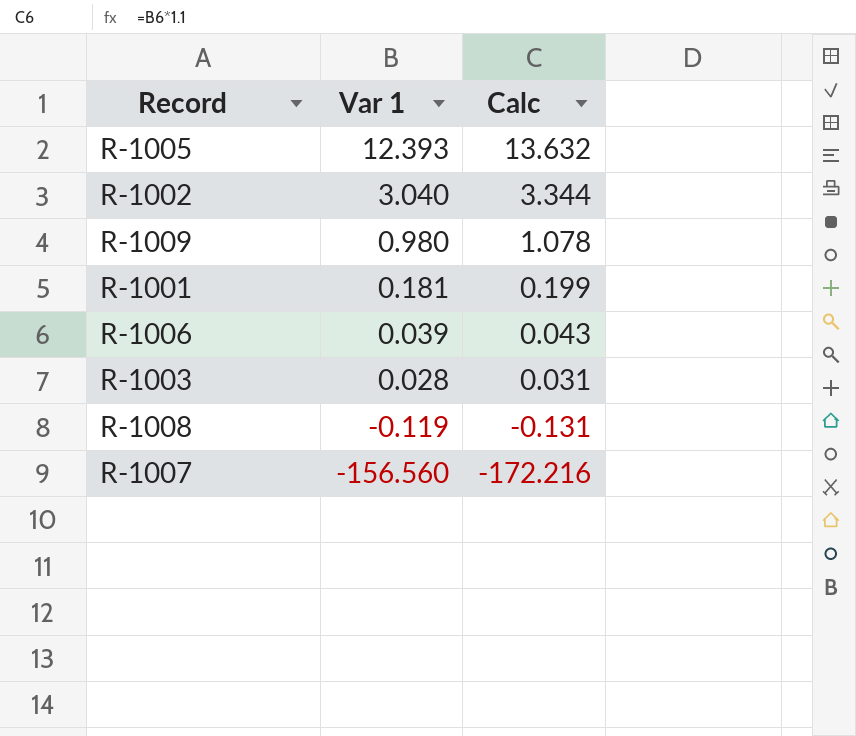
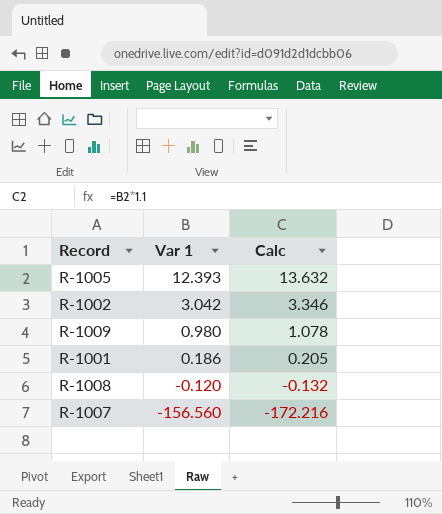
row R-1006: 0.039 | 0.043 -> none
row R-1003: 0.028 | 0.031 -> none
R-1002 | Var 1: 3.040 -> 3.042
R-1002 | Calc: 3.344 -> 3.346
R-1001 | Var 1: 0.181 -> 0.186
R-1001 | Calc: 0.199 -> 0.205
R-1008 | Var 1: -0.119 -> -0.120
R-1008 | Calc: -0.131 -> -0.132

